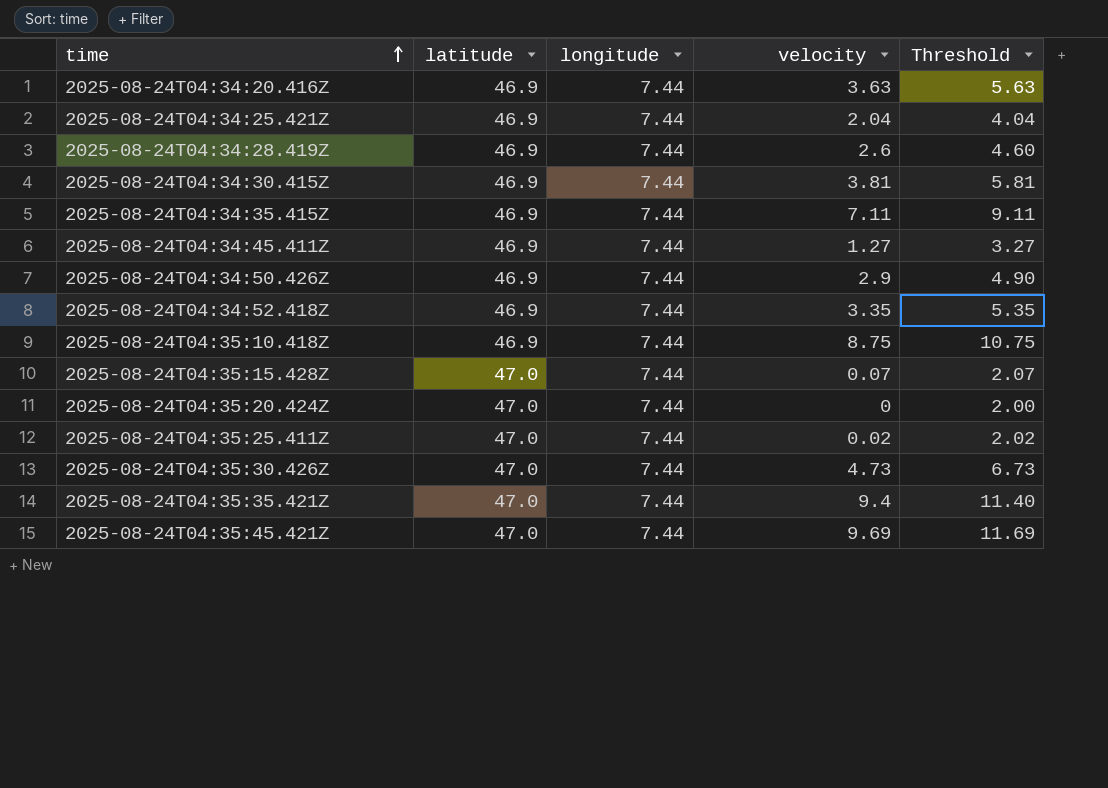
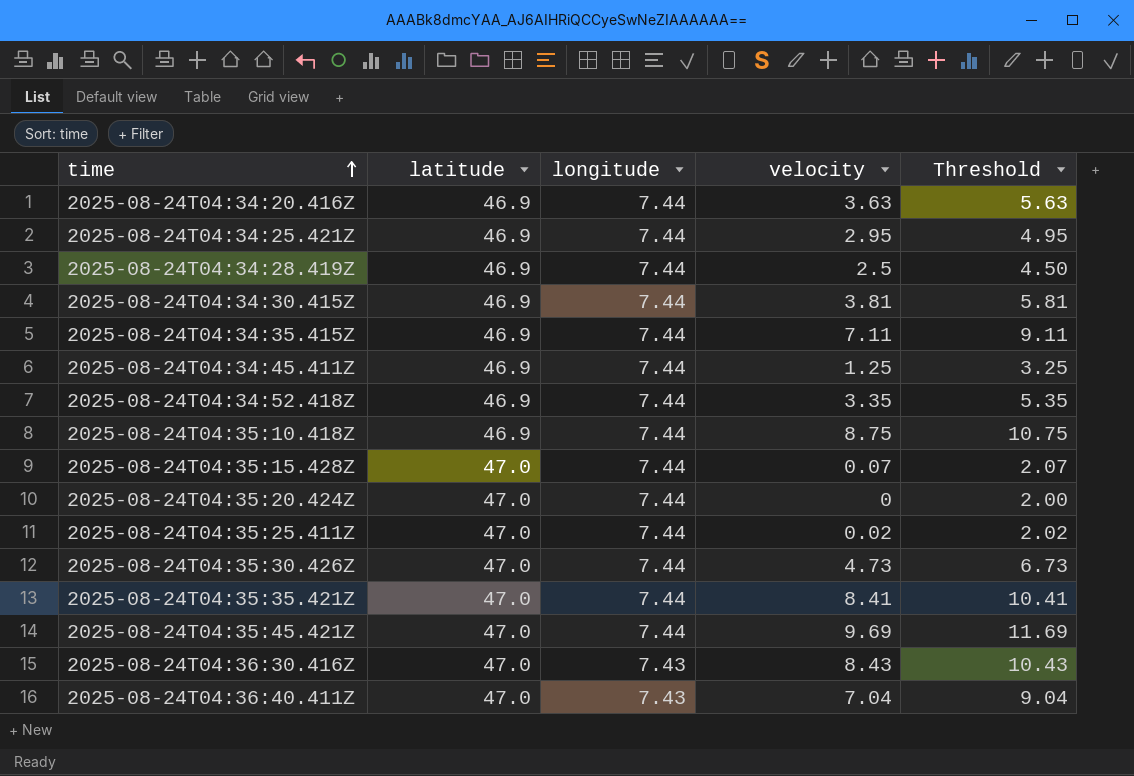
row 2025-08-24T04:34:50.426Z: 46.9 | 7.44 | 2.9 | 4.90 -> none
2025-08-24T04:34:25.421Z | velocity: 2.04 -> 2.95
2025-08-24T04:34:25.421Z | Threshold: 4.04 -> 4.95
2025-08-24T04:34:28.419Z | velocity: 2.6 -> 2.5
2025-08-24T04:34:28.419Z | Threshold: 4.60 -> 4.50
2025-08-24T04:34:45.411Z | velocity: 1.27 -> 1.25
2025-08-24T04:34:45.411Z | Threshold: 3.27 -> 3.25
2025-08-24T04:35:35.421Z | velocity: 9.4 -> 8.41
2025-08-24T04:35:35.421Z | Threshold: 11.40 -> 10.41
row 2025-08-24T04:36:30.416Z: none -> 47.0 | 7.43 | 8.43 | 10.43
row 2025-08-24T04:36:40.411Z: none -> 47.0 | 7.43 | 7.04 | 9.04

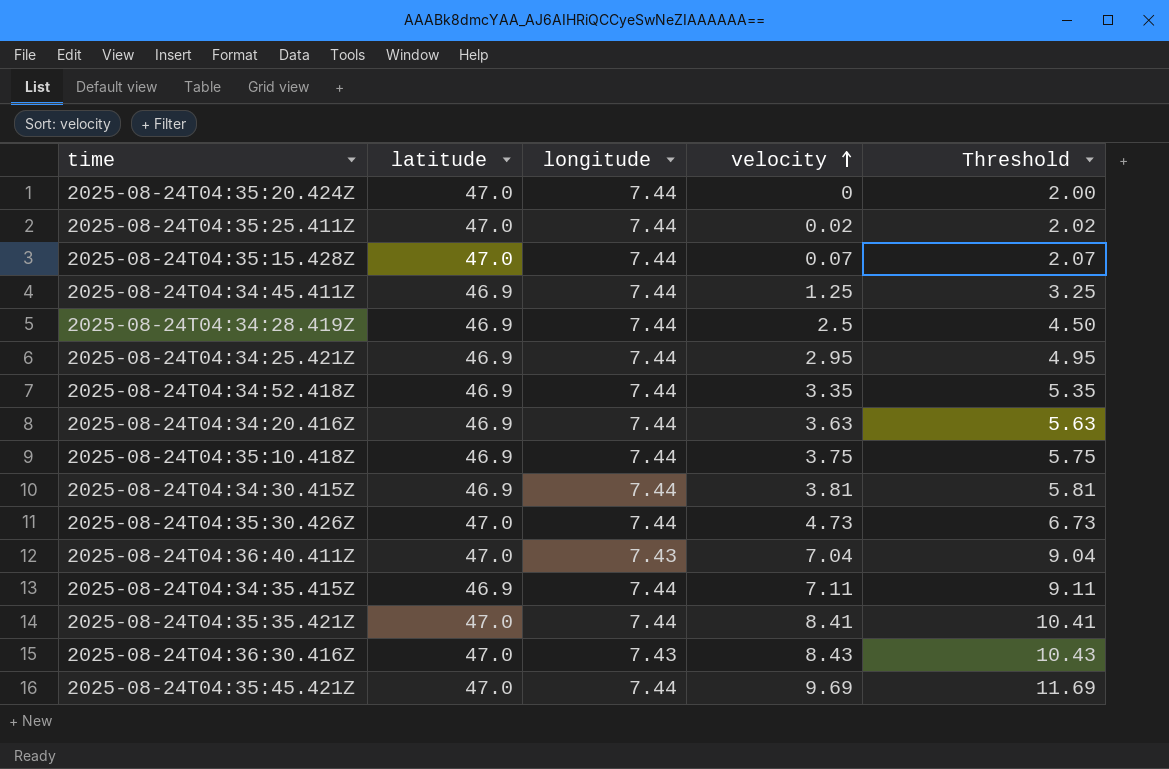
row order: time ascending -> velocity ascending
2025-08-24T04:35:10.418Z | velocity: 8.75 -> 3.75
2025-08-24T04:35:10.418Z | Threshold: 10.75 -> 5.75

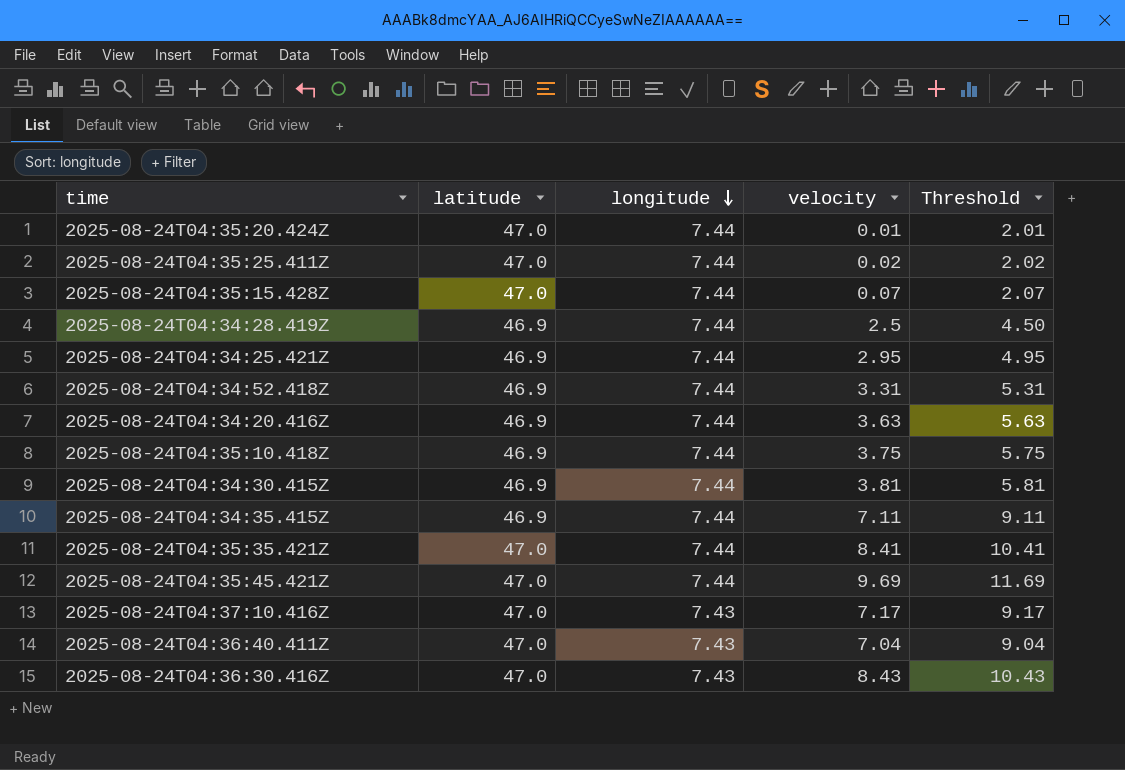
row order: velocity ascending -> longitude descending
row 2025-08-24T04:34:45.411Z: 46.9 | 7.44 | 1.25 | 3.25 -> none
row 2025-08-24T04:35:30.426Z: 47.0 | 7.44 | 4.73 | 6.73 -> none
2025-08-24T04:35:20.424Z | velocity: 0 -> 0.01
2025-08-24T04:35:20.424Z | Threshold: 2.00 -> 2.01
2025-08-24T04:34:52.418Z | velocity: 3.35 -> 3.31
2025-08-24T04:34:52.418Z | Threshold: 5.35 -> 5.31
row 2025-08-24T04:37:10.416Z: none -> 47.0 | 7.43 | 7.17 | 9.17

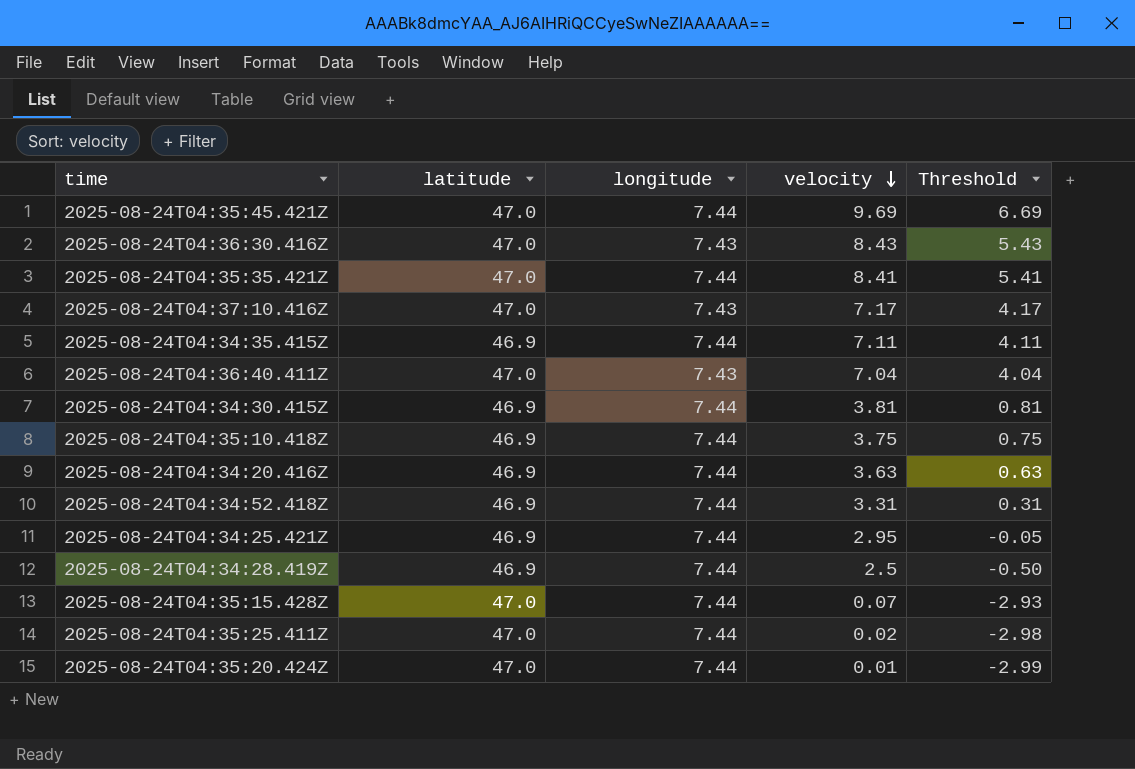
row order: longitude descending -> velocity descending
column Threshold | formula: [velocity] + 2 -> [velocity] - 3

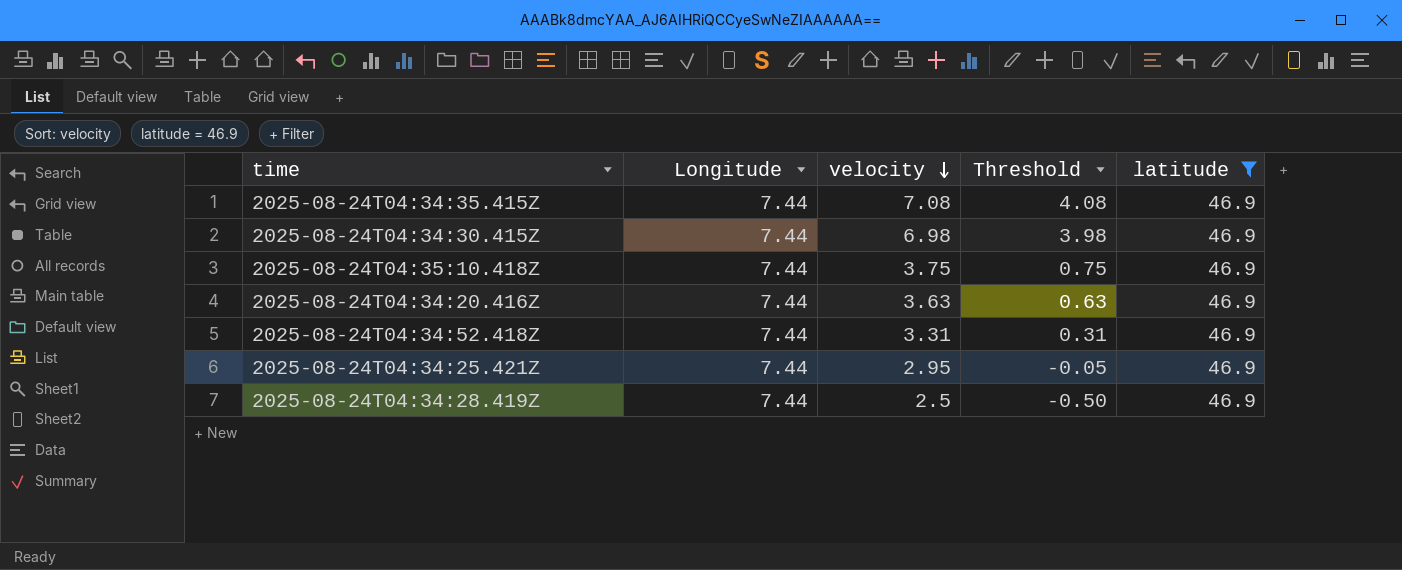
filter: none -> latitude = 46.9
column name: longitude -> Longitude
column latitude | position: 2 -> 5
2025-08-24T04:34:35.415Z | velocity: 7.11 -> 7.08
2025-08-24T04:34:35.415Z | Threshold: 4.11 -> 4.08
2025-08-24T04:34:30.415Z | velocity: 3.81 -> 6.98
2025-08-24T04:34:30.415Z | Threshold: 0.81 -> 3.98

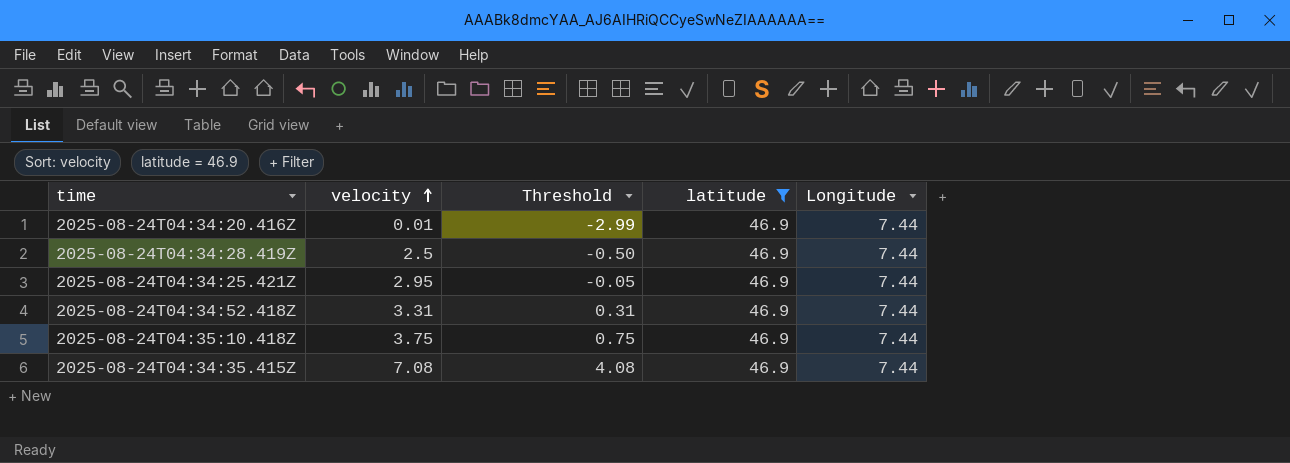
row order: velocity descending -> velocity ascending
column Longitude | position: 2 -> 5
row 2025-08-24T04:34:30.415Z: 7.44 | 6.98 | 3.98 | 46.9 -> none
2025-08-24T04:34:20.416Z | velocity: 3.63 -> 0.01
2025-08-24T04:34:20.416Z | Threshold: 0.63 -> -2.99

